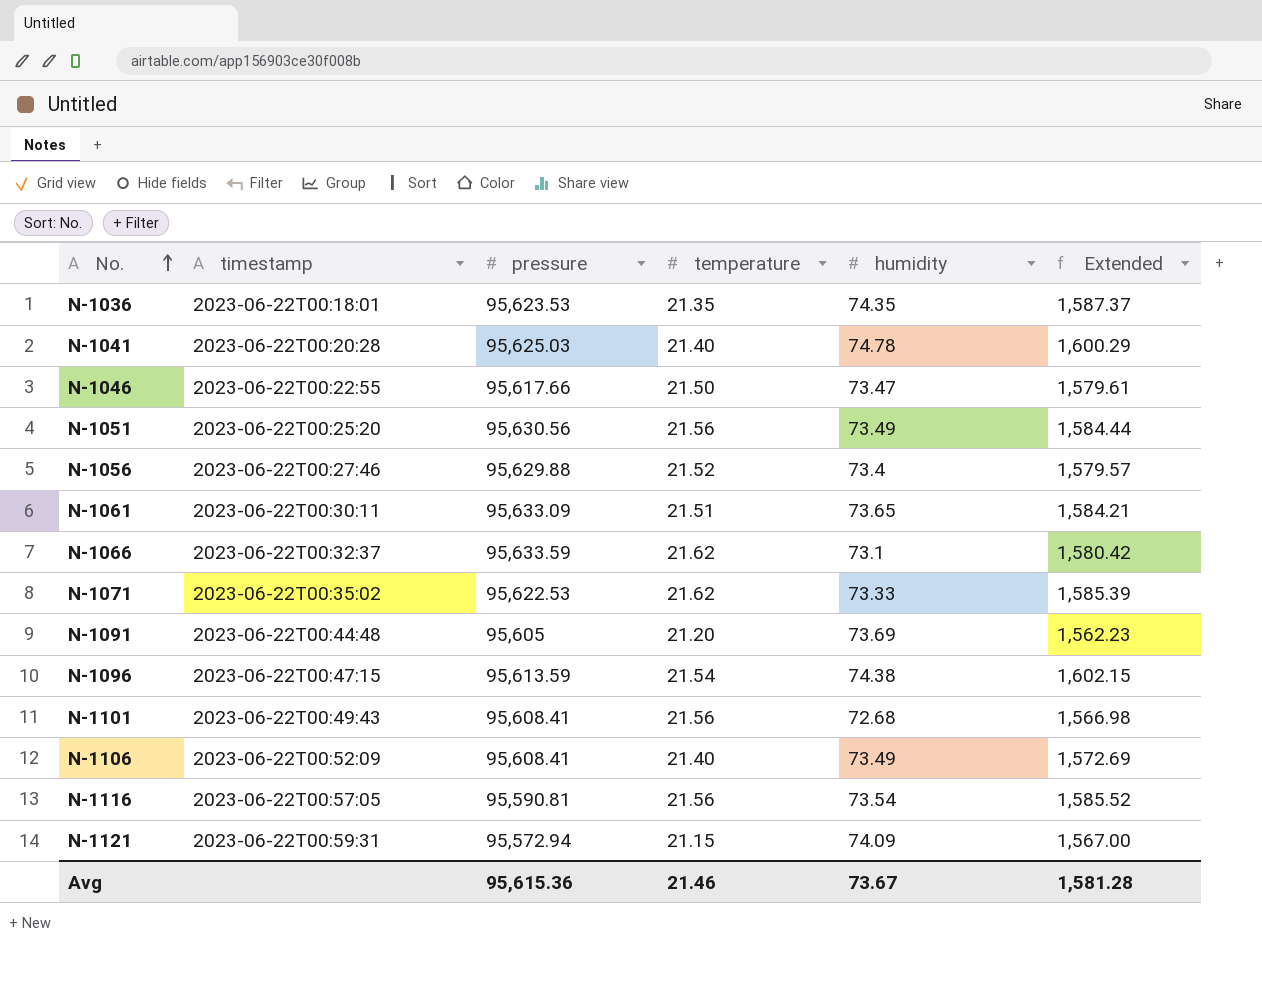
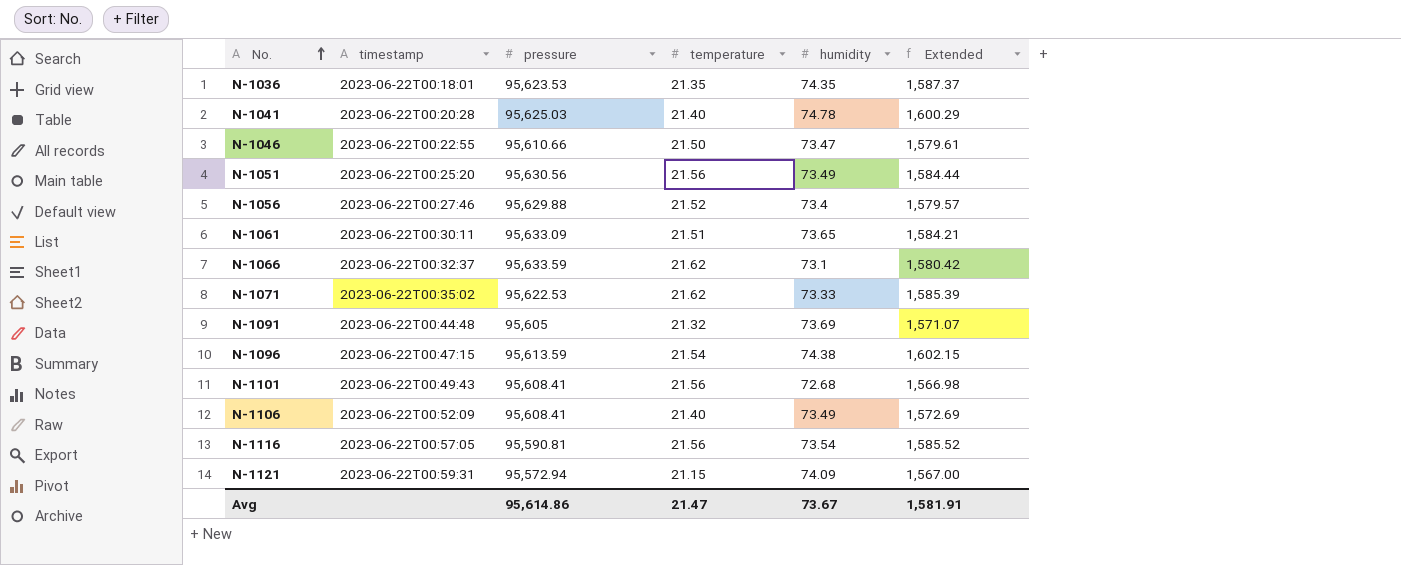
N-1046 | pressure: 95,617.66 -> 95,610.66
N-1091 | temperature: 21.20 -> 21.32
N-1091 | Extended: 1,562.23 -> 1,571.07
Avg | pressure: 95,615.36 -> 95,614.86
Avg | temperature: 21.46 -> 21.47
Avg | Extended: 1,581.28 -> 1,581.91

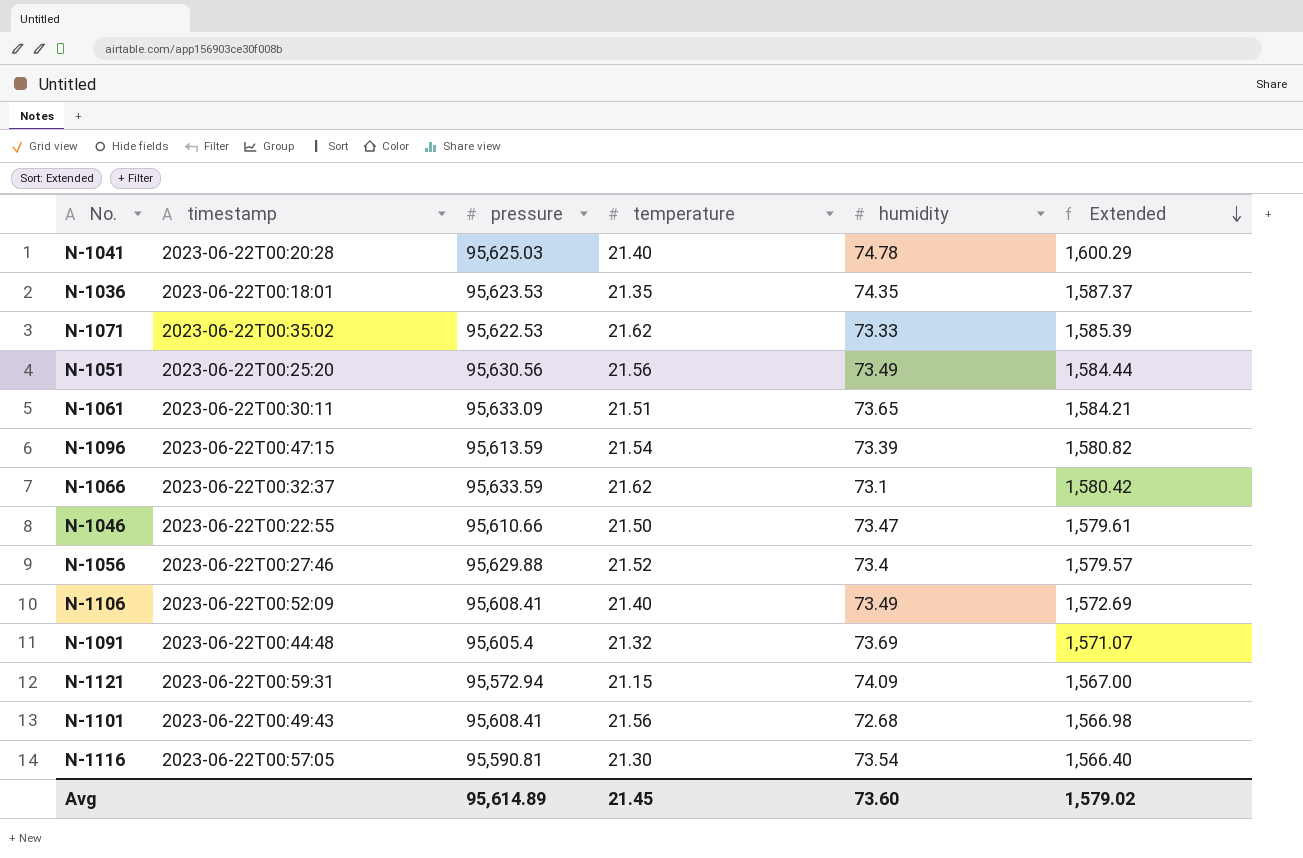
row order: No. ascending -> Extended descending
N-1096 | humidity: 74.38 -> 73.39
N-1096 | Extended: 1,602.15 -> 1,580.82
N-1091 | pressure: 95,605 -> 95,605.4
N-1116 | temperature: 21.56 -> 21.30
N-1116 | Extended: 1,585.52 -> 1,566.40
Avg | pressure: 95,614.86 -> 95,614.89
Avg | temperature: 21.47 -> 21.45
Avg | humidity: 73.67 -> 73.60
Avg | Extended: 1,581.91 -> 1,579.02

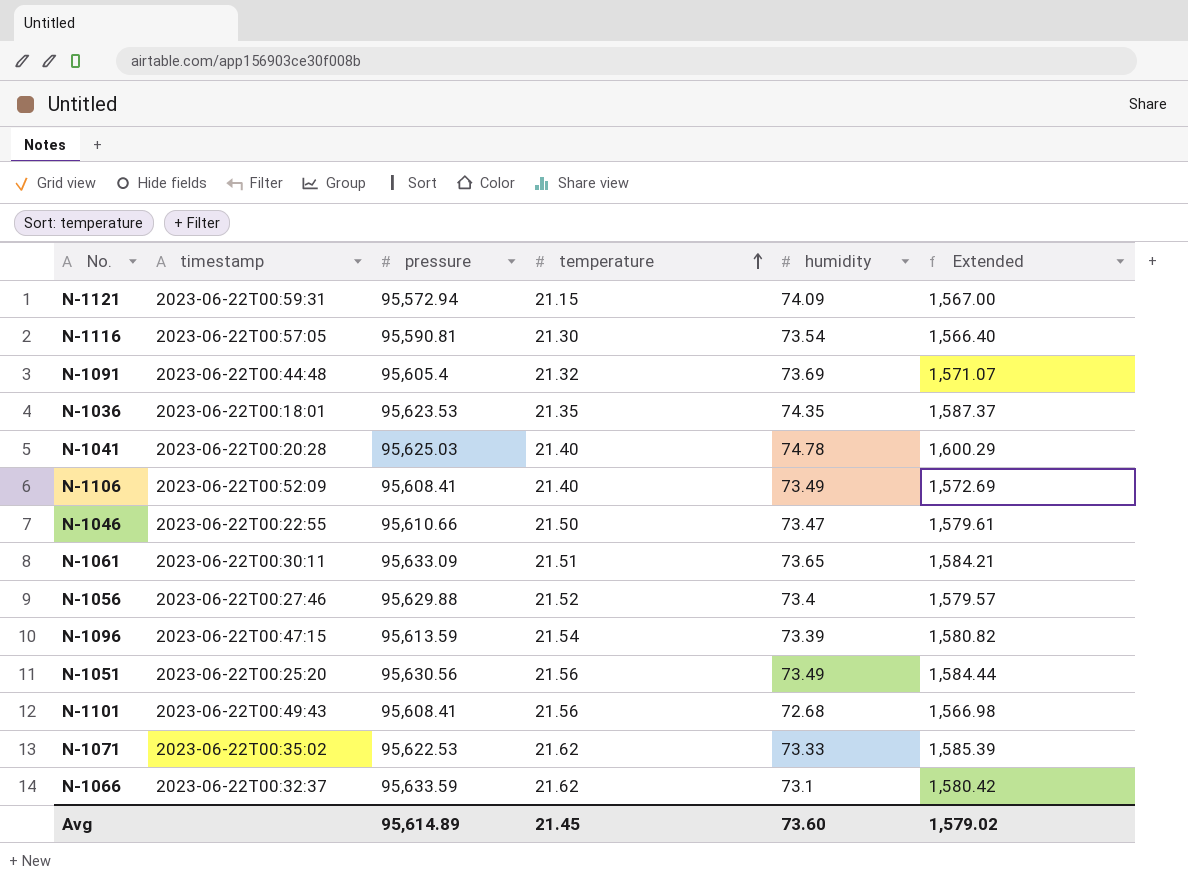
row order: Extended descending -> temperature ascending

